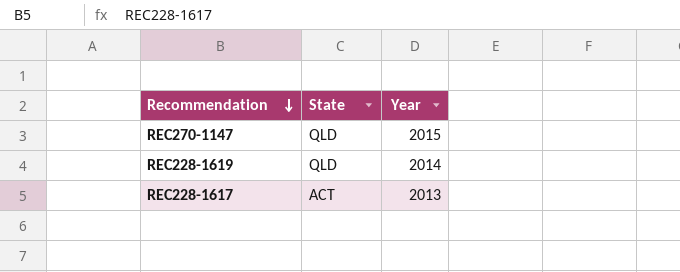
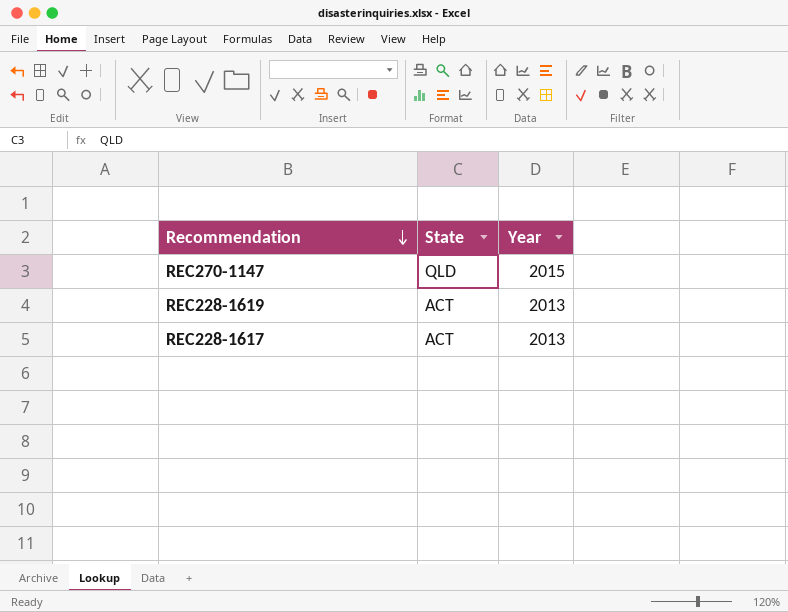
REC228-1619 | State: QLD -> ACT
REC228-1619 | Year: 2014 -> 2013

